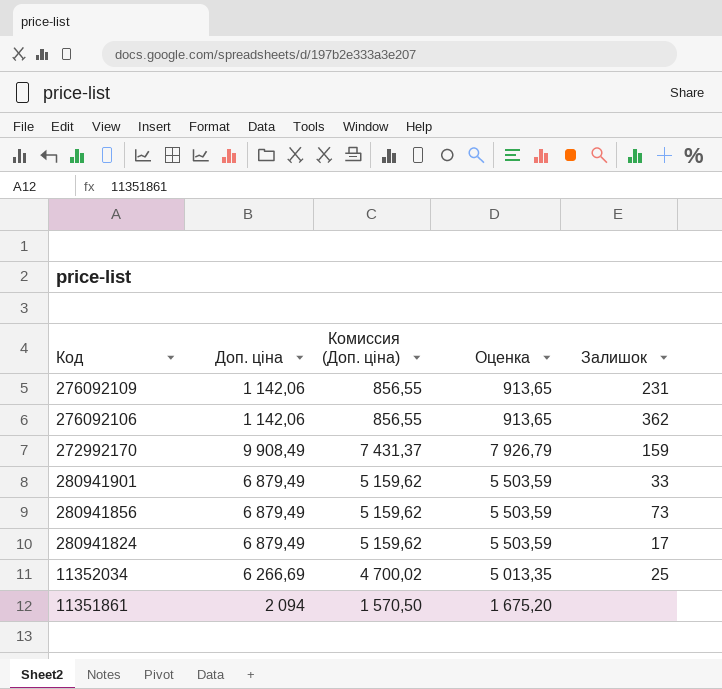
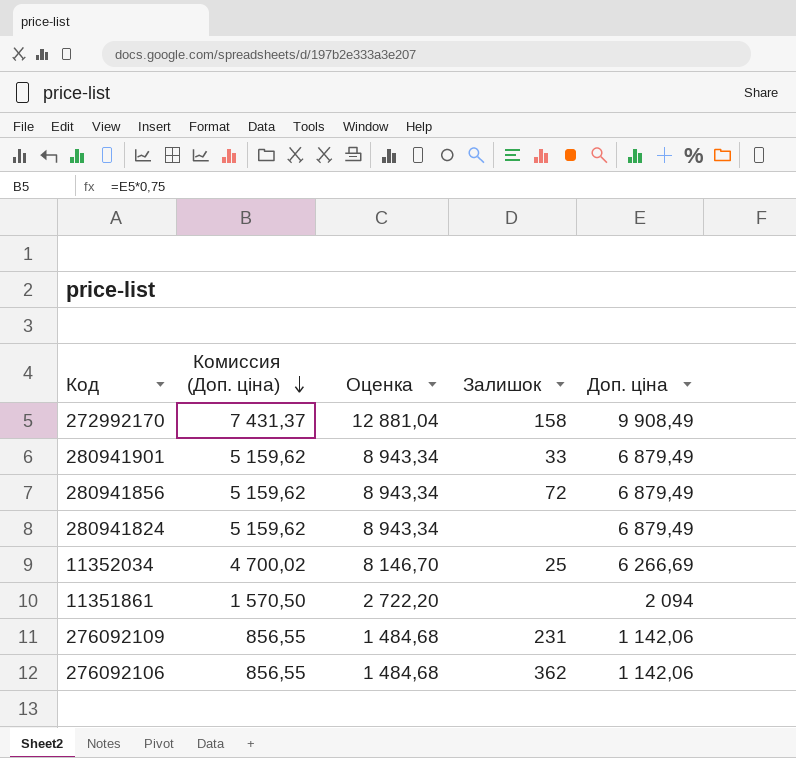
row order: none -> Комиссия (Доп. ціна) descending
column Оценка | formula: [Доп. ціна] * 0,8 -> [Доп. ціна] * 1,3
column Доп. ціна | position: 2 -> 5
272992170 | Залишок: 159 -> 158
280941856 | Залишок: 73 -> 72
280941824 | Залишок: 17 -> none

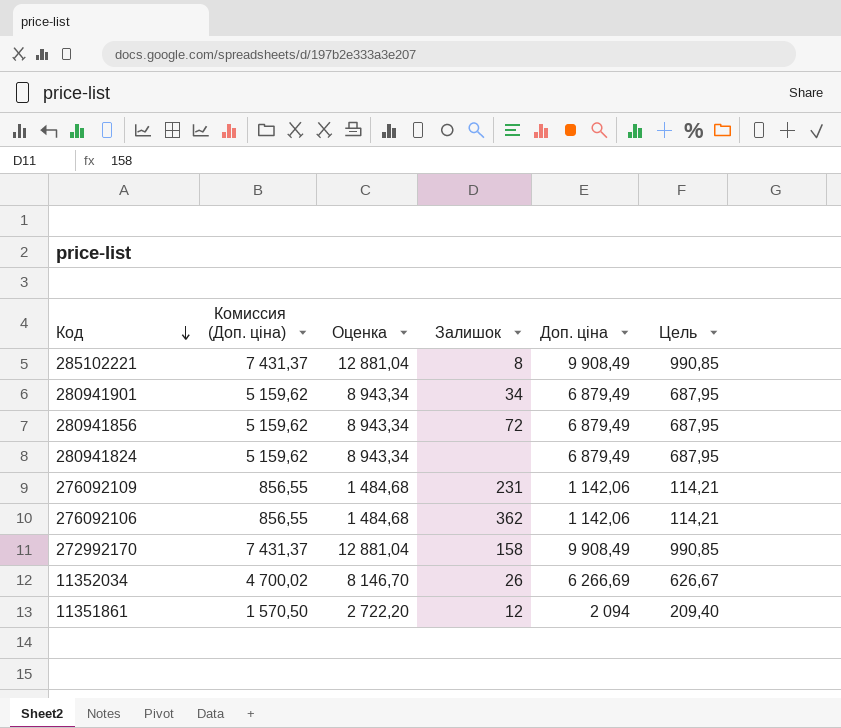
row order: Комиссия (Доп. ціна) descending -> Код descending
column Цель | formula: none -> [Доп. ціна] * 0,1
row 285102221: none -> 7 431,37 | 12 881,04 | 8 | 9 908,49 | 990,85
280941901 | Залишок: 33 -> 34
11352034 | Залишок: 25 -> 26
11351861 | Залишок: none -> 12

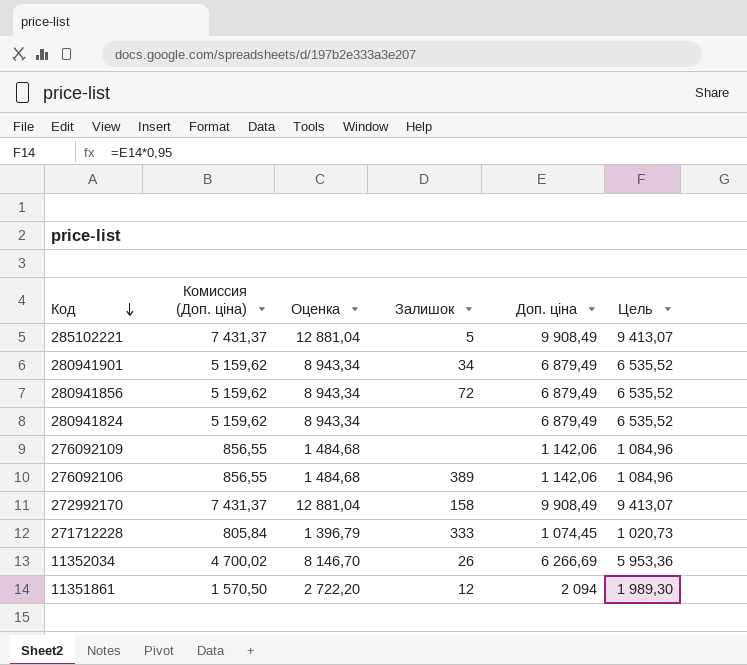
column Цель | formula: [Доп. ціна] * 0,1 -> [Доп. ціна] * 0,95
285102221 | Залишок: 8 -> 5
276092109 | Залишок: 231 -> none
276092106 | Залишок: 362 -> 389
row 271712228: none -> 805,84 | 1 396,79 | 333 | 1 074,45 | 1 020,73

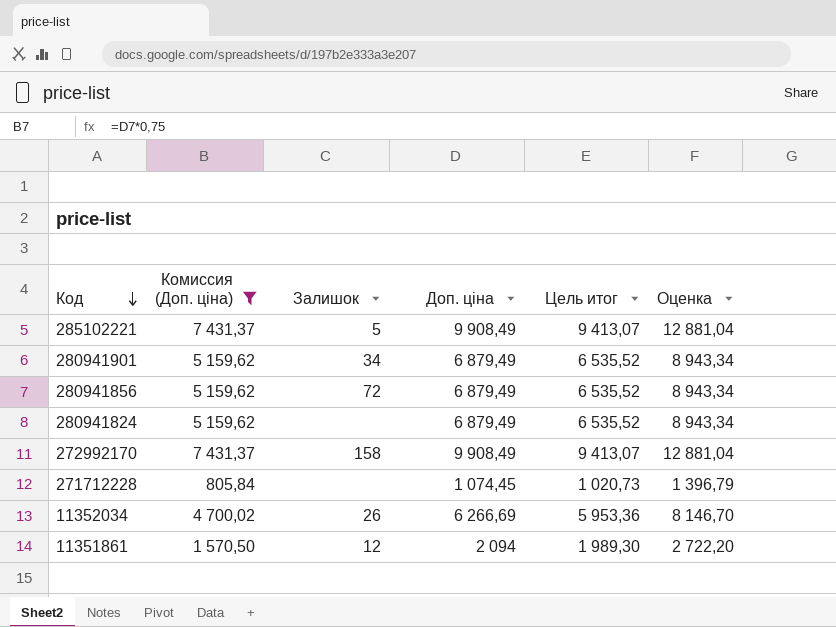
filter: none -> Комиссия (Доп. ціна) != 856,55
column name: Цель -> Цель итог
column Оценка | position: 3 -> 6
271712228 | Залишок: 333 -> none

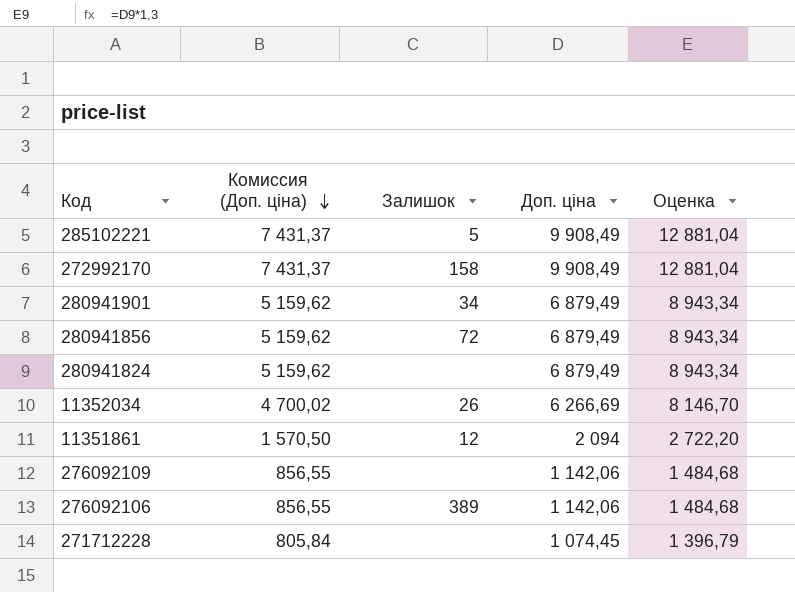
filter: Комиссия (Доп. ціна) != 856,55 -> none
row order: Код descending -> Комиссия (Доп. ціна) descending
column Цель итог | formula: [Доп. ціна] * 0,95 -> none

